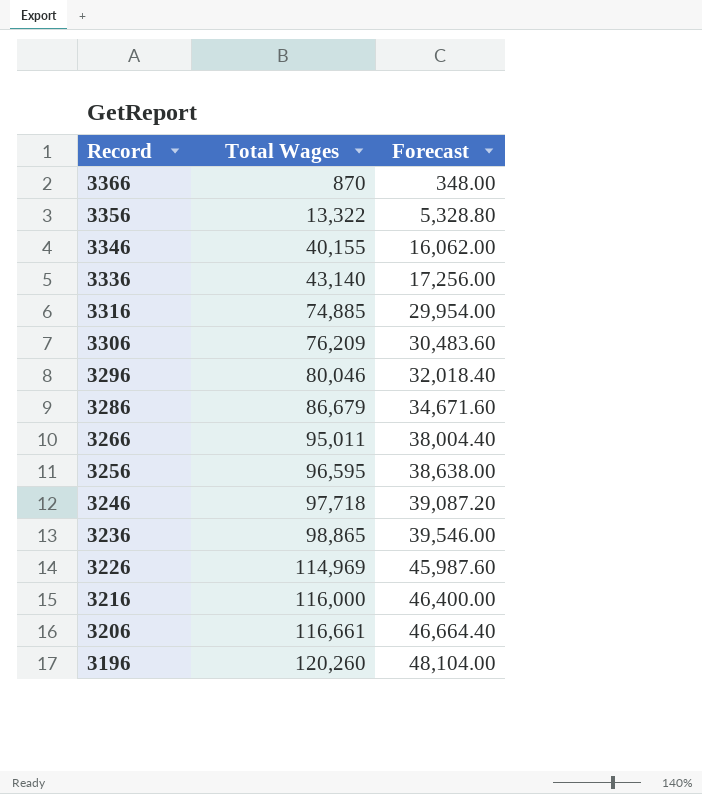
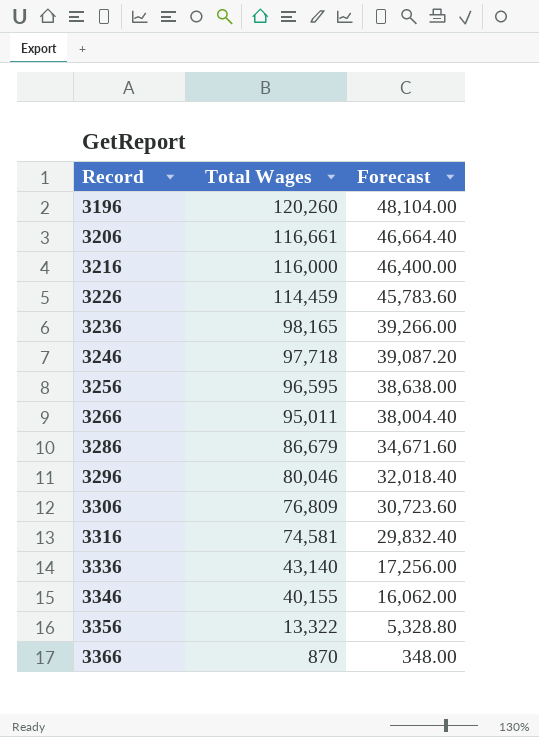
row order: Record descending -> Record ascending
3226 | Total Wages: 114,969 -> 114,459
3226 | Forecast: 45,987.60 -> 45,783.60
3236 | Total Wages: 98,865 -> 98,165
3236 | Forecast: 39,546.00 -> 39,266.00
3306 | Total Wages: 76,209 -> 76,809
3306 | Forecast: 30,483.60 -> 30,723.60
3316 | Total Wages: 74,885 -> 74,581
3316 | Forecast: 29,954.00 -> 29,832.40

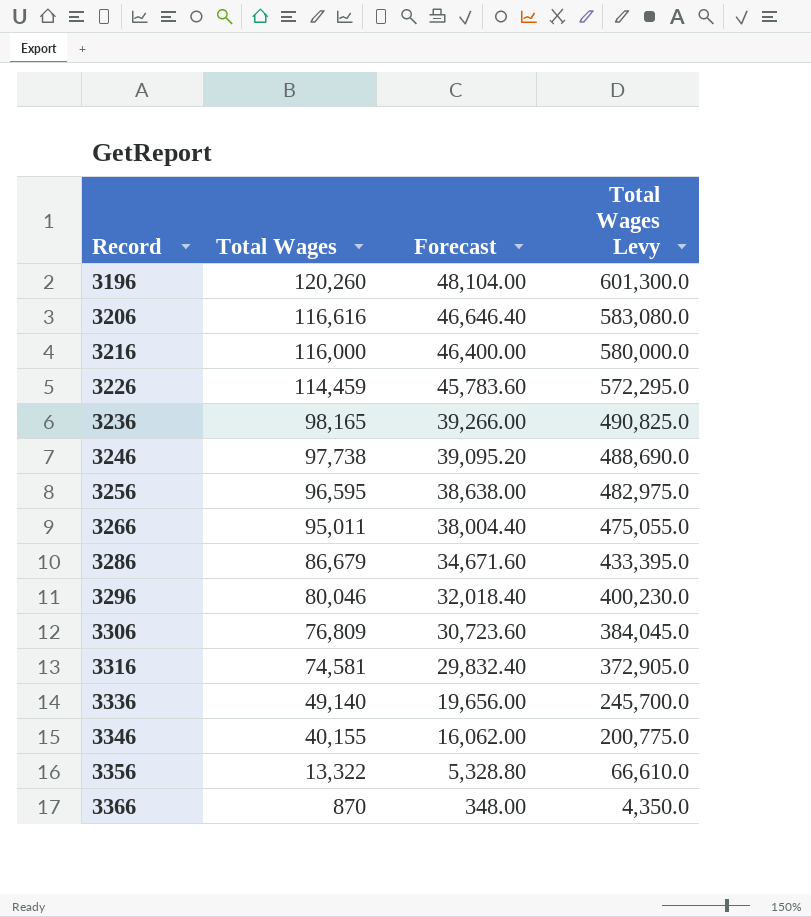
column Total Wages Levy | formula: none -> [Total Wages] * 5
3206 | Total Wages: 116,661 -> 116,616
3206 | Forecast: 46,664.40 -> 46,646.40
3246 | Total Wages: 97,718 -> 97,738
3246 | Forecast: 39,087.20 -> 39,095.20
3336 | Total Wages: 43,140 -> 49,140
3336 | Forecast: 17,256.00 -> 19,656.00

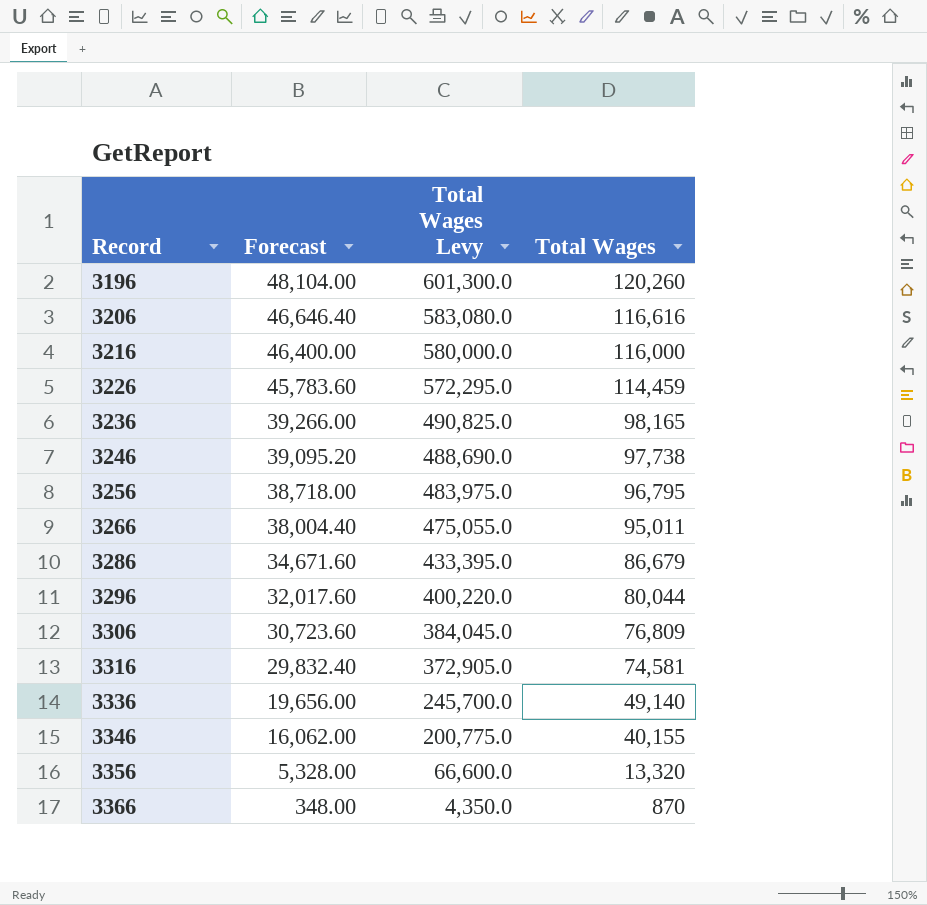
column Total Wages | position: 2 -> 4
3256 | Forecast: 38,638.00 -> 38,718.00
3256 | Total Wages Levy: 482,975.0 -> 483,975.0
3256 | Total Wages: 96,595 -> 96,795
3296 | Forecast: 32,018.40 -> 32,017.60
3296 | Total Wages Levy: 400,230.0 -> 400,220.0
3296 | Total Wages: 80,046 -> 80,044
3356 | Forecast: 5,328.80 -> 5,328.00
3356 | Total Wages Levy: 66,610.0 -> 66,600.0
3356 | Total Wages: 13,322 -> 13,320

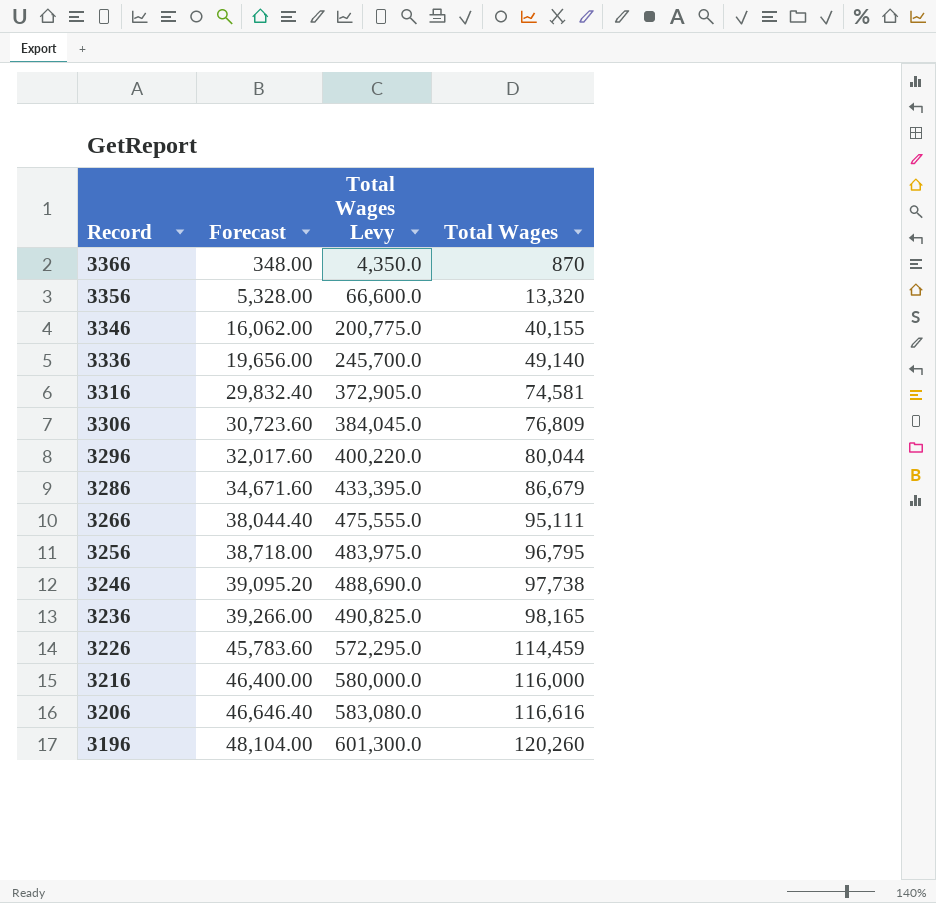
row order: Record ascending -> Record descending
3266 | Forecast: 38,004.40 -> 38,044.40
3266 | Total Wages Levy: 475,055.0 -> 475,555.0
3266 | Total Wages: 95,011 -> 95,111

